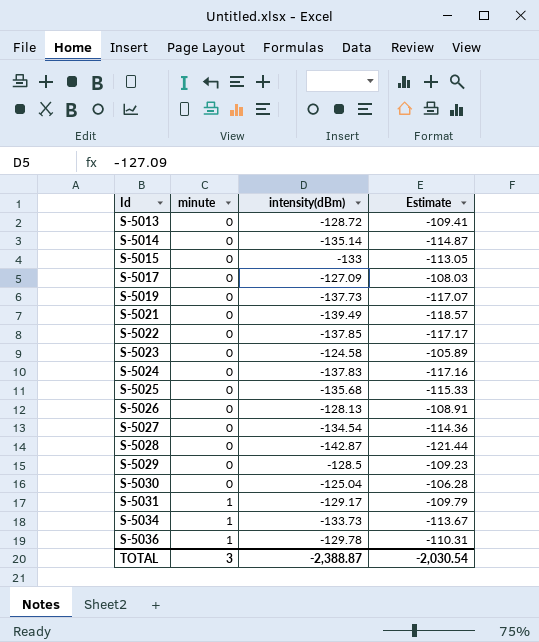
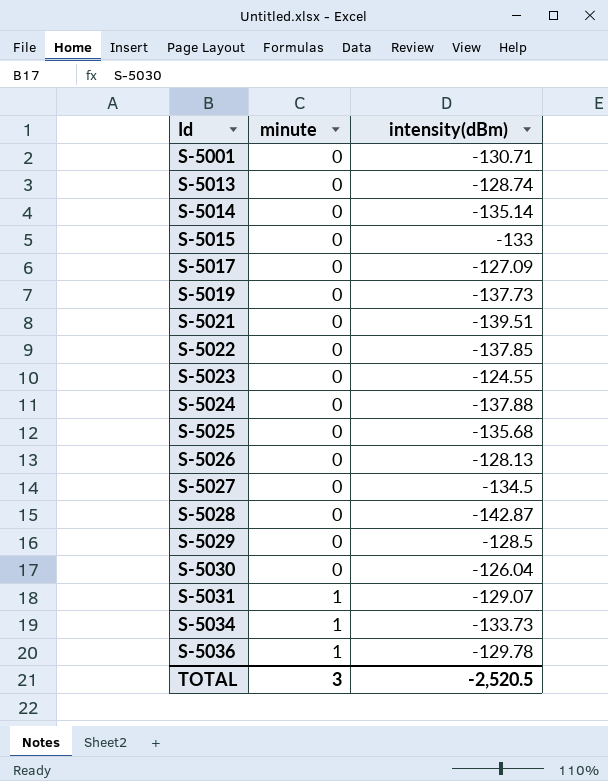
column Estimate | formula: [intensity(dBm)] * 0.85 -> none
row S-5001: none -> 0 | -130.71
S-5013 | intensity(dBm): -128.72 -> -128.74
S-5021 | intensity(dBm): -139.49 -> -139.51
S-5023 | intensity(dBm): -124.58 -> -124.55
S-5024 | intensity(dBm): -137.83 -> -137.88
S-5027 | intensity(dBm): -134.54 -> -134.5
S-5030 | intensity(dBm): -125.04 -> -126.04
S-5031 | intensity(dBm): -129.17 -> -129.07
TOTAL | intensity(dBm): -2,388.87 -> -2,520.5

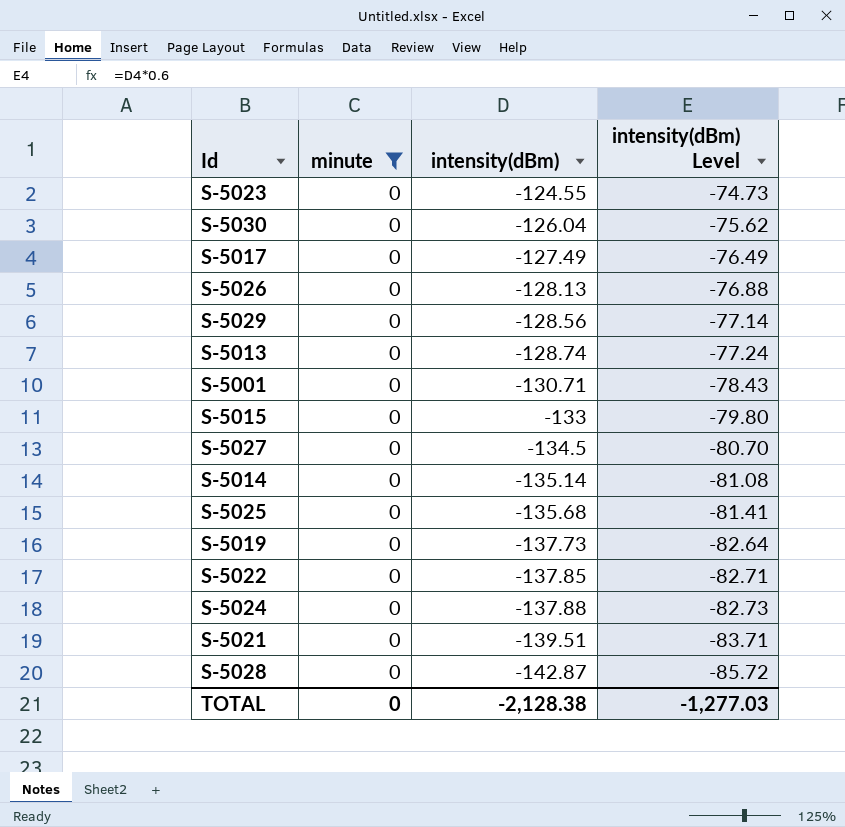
filter: none -> minute = 0
row order: Id ascending -> intensity(dBm) descending
column intensity(dBm) Level | formula: none -> [intensity(dBm)] * 0.6
S-5017 | intensity(dBm): -127.09 -> -127.49
S-5029 | intensity(dBm): -128.5 -> -128.56
TOTAL | minute: 3 -> 0
TOTAL | intensity(dBm): -2,520.5 -> -2,128.38

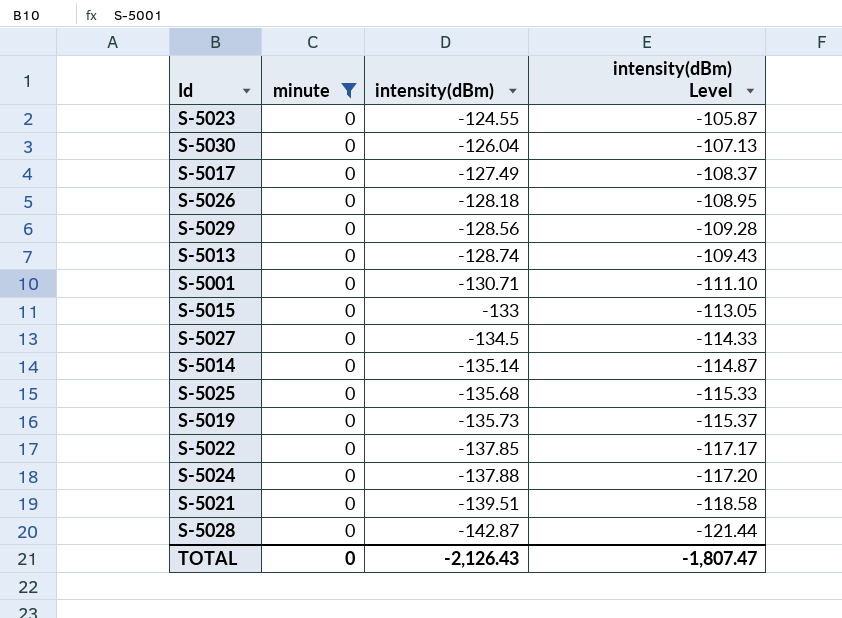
column intensity(dBm) Level | formula: [intensity(dBm)] * 0.6 -> [intensity(dBm)] * 0.85
S-5026 | intensity(dBm): -128.13 -> -128.18
S-5019 | intensity(dBm): -137.73 -> -135.73
TOTAL | intensity(dBm): -2,128.38 -> -2,126.43
TOTAL | intensity(dBm) Level: -1,277.03 -> -1,807.47

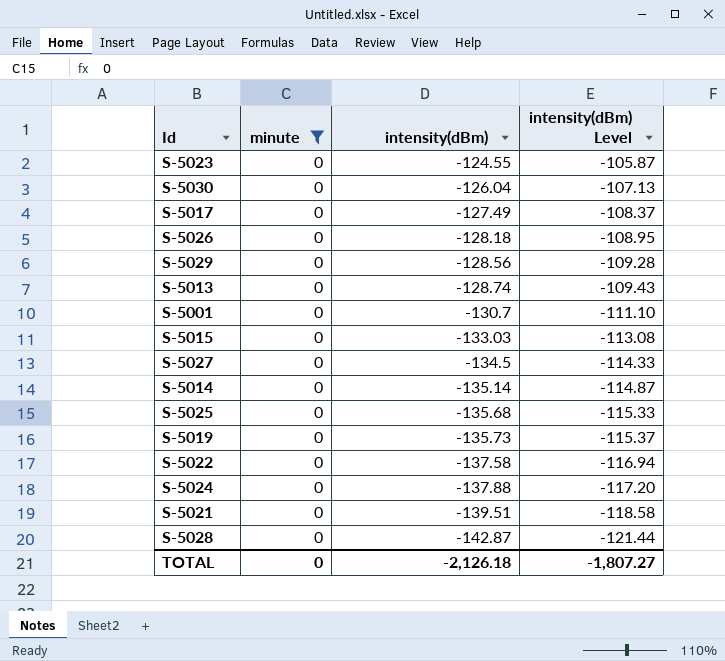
S-5001 | intensity(dBm): -130.71 -> -130.7
S-5015 | intensity(dBm): -133 -> -133.03
S-5015 | intensity(dBm) Level: -113.05 -> -113.08
S-5022 | intensity(dBm): -137.85 -> -137.58
S-5022 | intensity(dBm) Level: -117.17 -> -116.94
TOTAL | intensity(dBm): -2,126.43 -> -2,126.18
TOTAL | intensity(dBm) Level: -1,807.47 -> -1,807.27

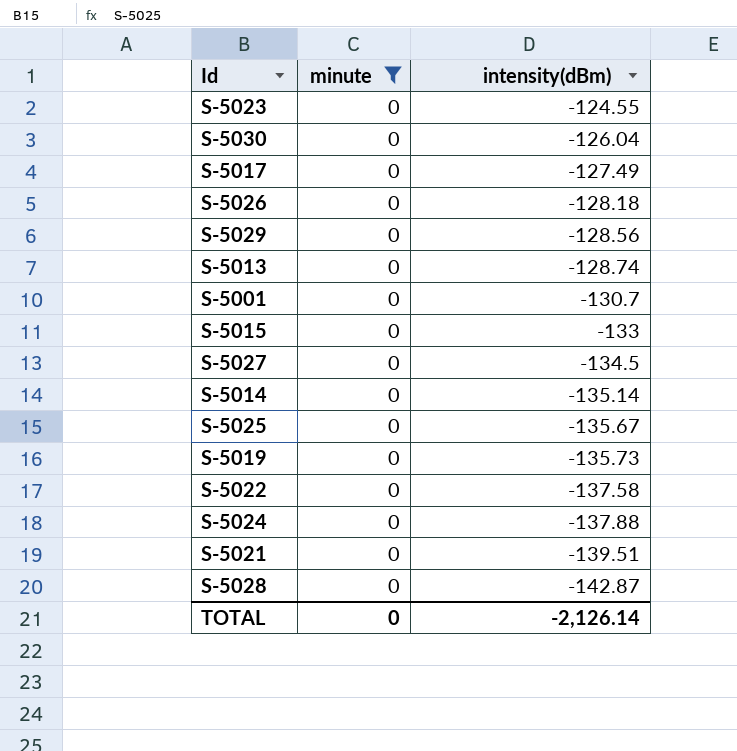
column intensity(dBm) Level | formula: [intensity(dBm)] * 0.85 -> none
S-5015 | intensity(dBm): -133.03 -> -133
S-5025 | intensity(dBm): -135.68 -> -135.67
TOTAL | intensity(dBm): -2,126.18 -> -2,126.14

